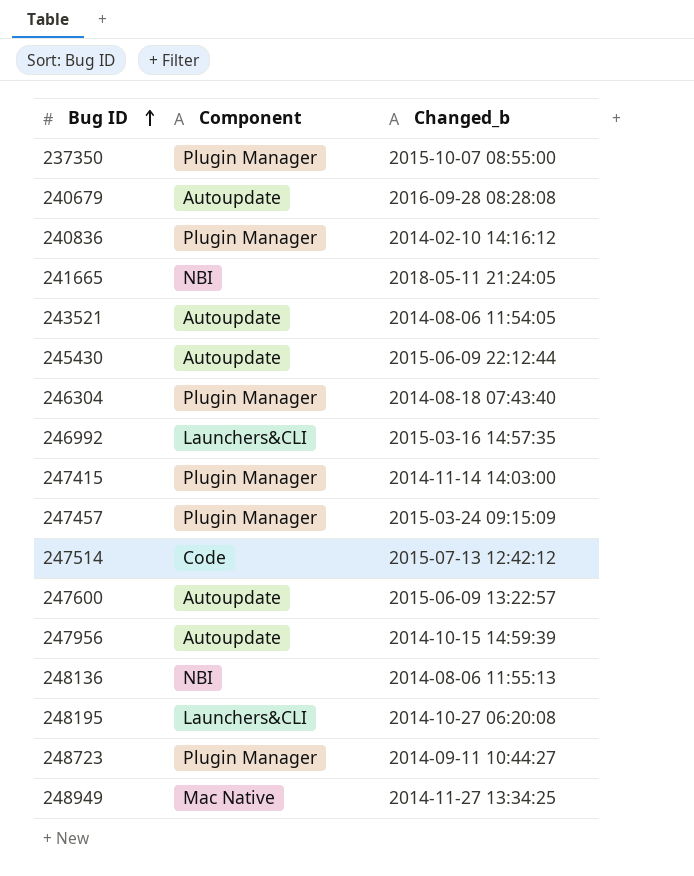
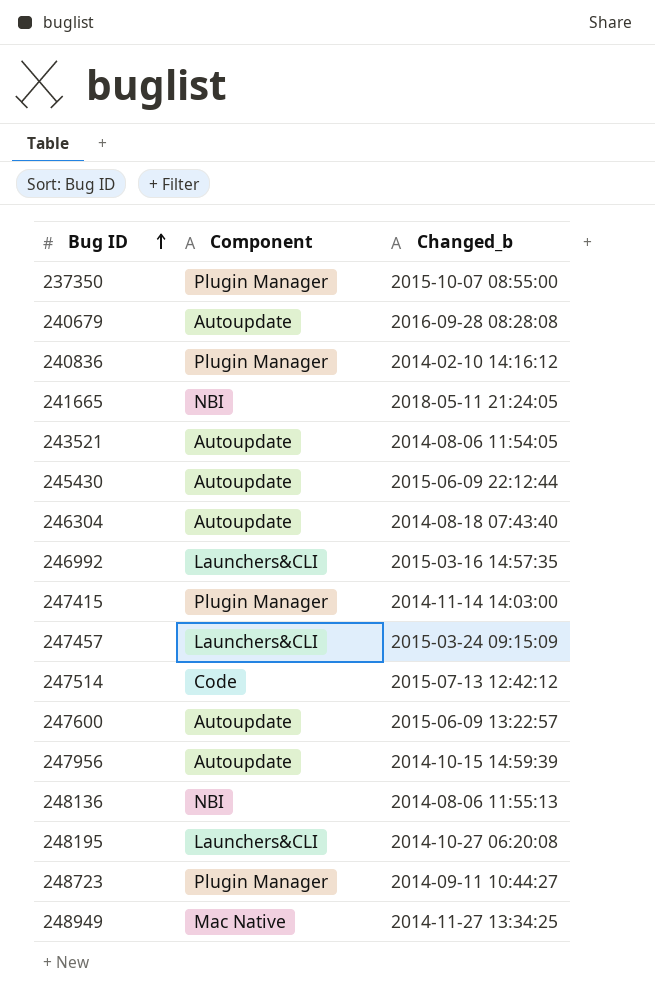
246304 | Component: Plugin Manager -> Autoupdate
247457 | Component: Plugin Manager -> Launchers&CLI

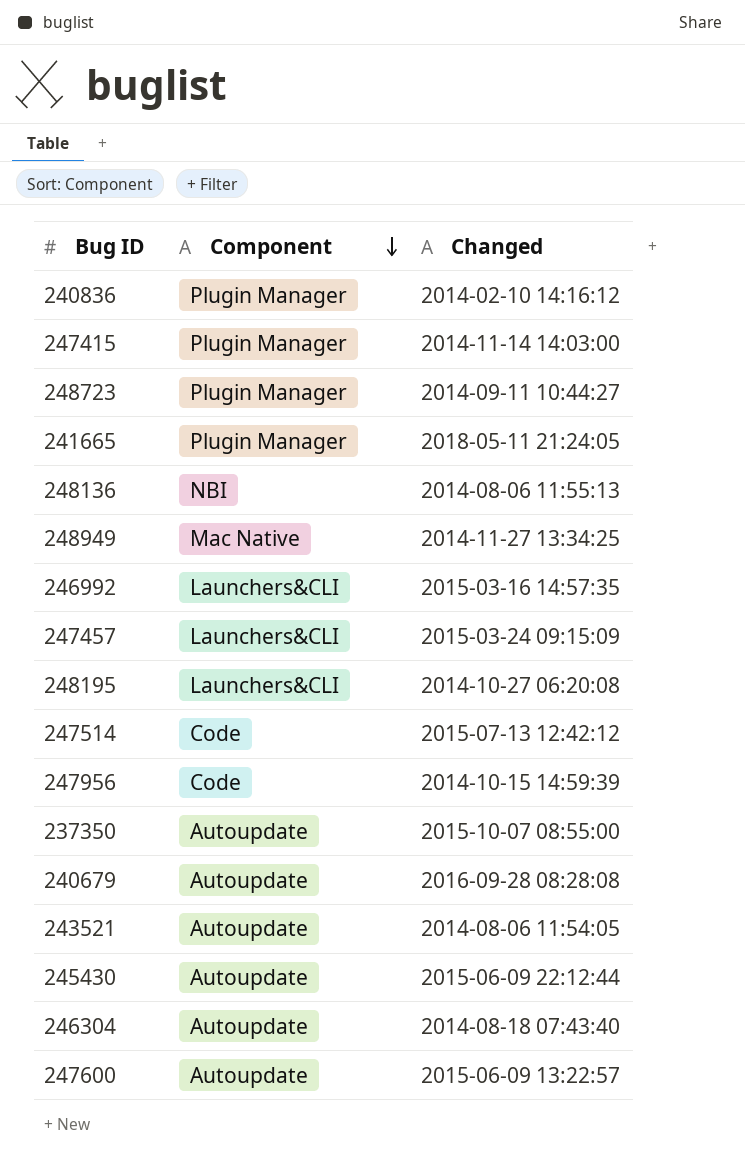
row order: Bug ID ascending -> Component descending
column name: Changed_b -> Changed
241665 | Component: NBI -> Plugin Manager
247956 | Component: Autoupdate -> Code
237350 | Component: Plugin Manager -> Autoupdate

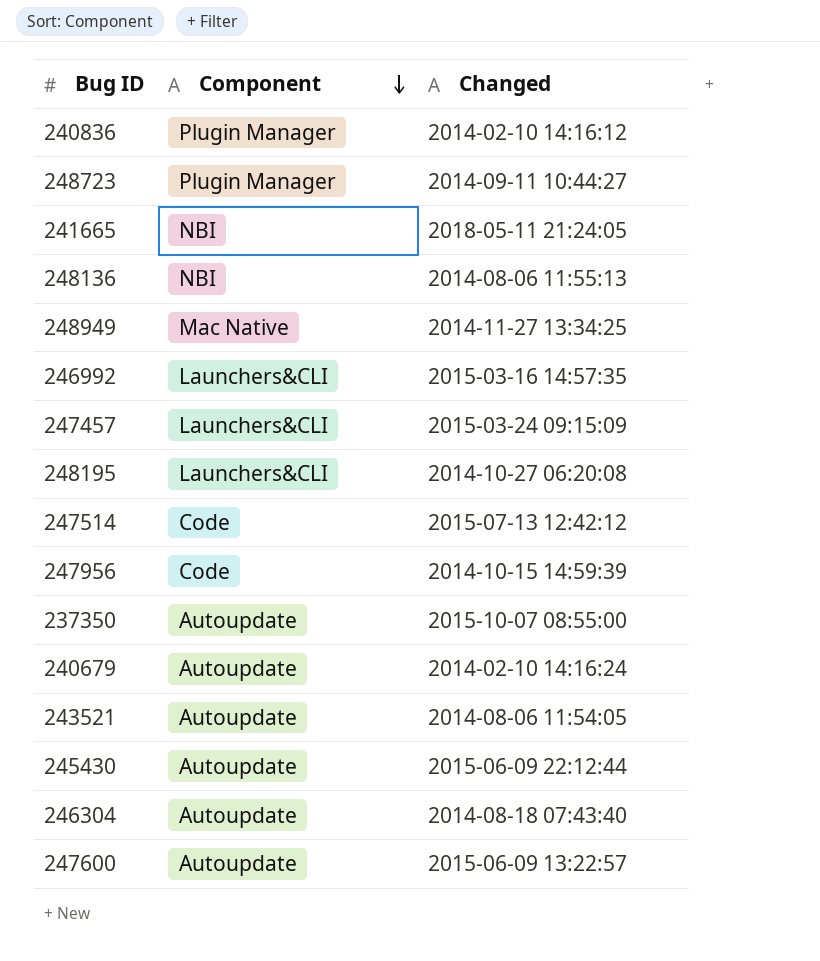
row 247415: Plugin Manager | 2014-11-14 14:03:00 -> none
241665 | Component: Plugin Manager -> NBI
240679 | Changed: 2016-09-28 08:28:08 -> 2014-02-10 14:16:24

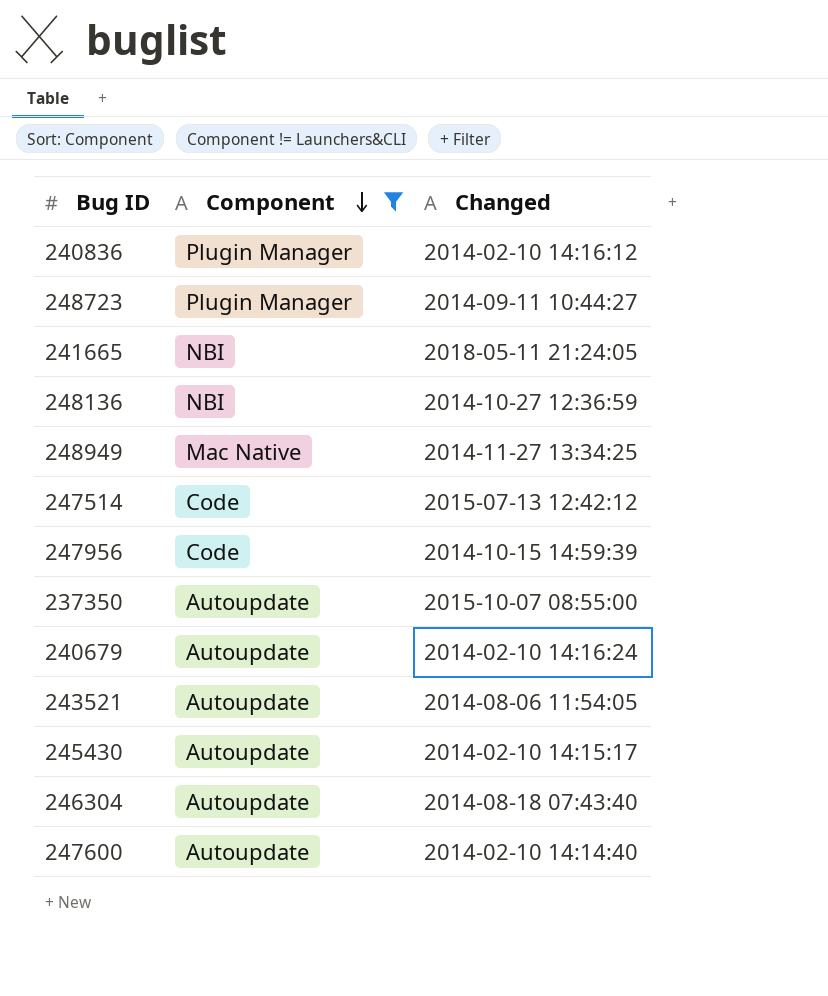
filter: none -> Component != Launchers&CLI
248136 | Changed: 2014-08-06 11:55:13 -> 2014-10-27 12:36:59
245430 | Changed: 2015-06-09 22:12:44 -> 2014-02-10 14:15:17
247600 | Changed: 2015-06-09 13:22:57 -> 2014-02-10 14:14:40

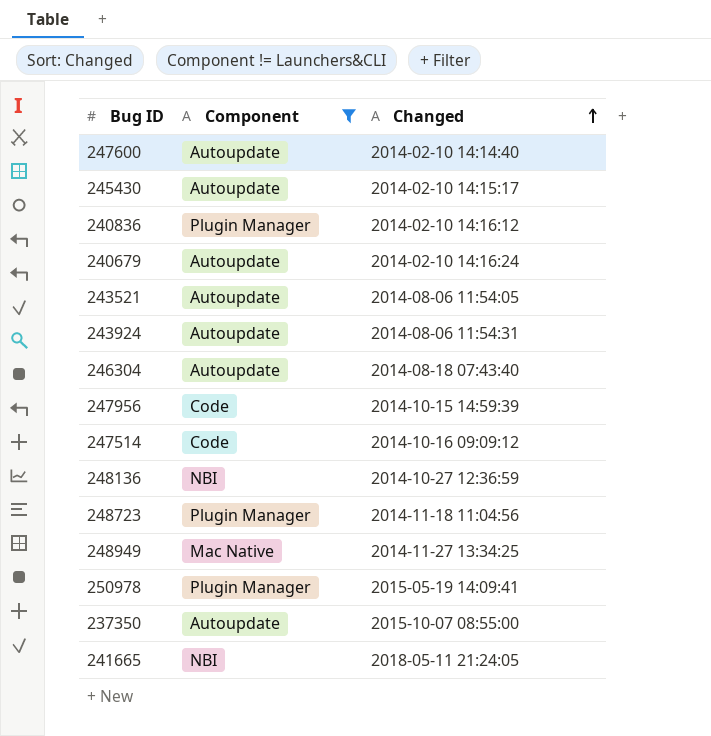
row order: Component descending -> Changed ascending
row 243924: none -> Autoupdate | 2014-08-06 11:54:31
247514 | Changed: 2015-07-13 12:42:12 -> 2014-10-16 09:09:12
248723 | Changed: 2014-09-11 10:44:27 -> 2014-11-18 11:04:56
row 250978: none -> Plugin Manager | 2015-05-19 14:09:41

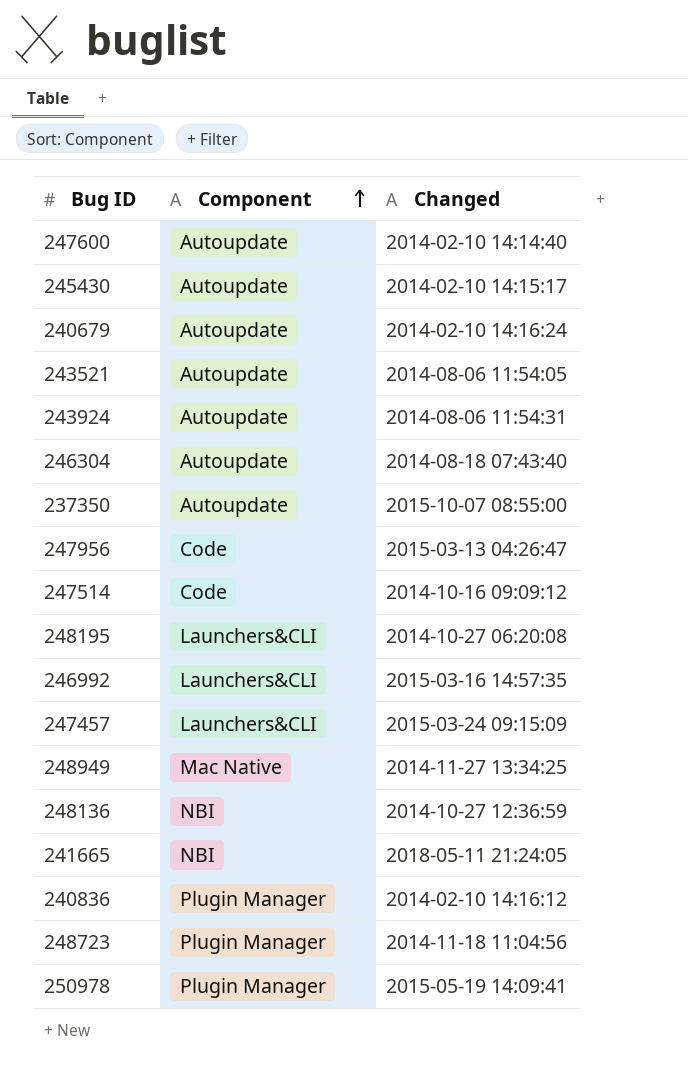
filter: Component != Launchers&CLI -> none
row order: Changed ascending -> Component ascending
247956 | Changed: 2014-10-15 14:59:39 -> 2015-03-13 04:26:47

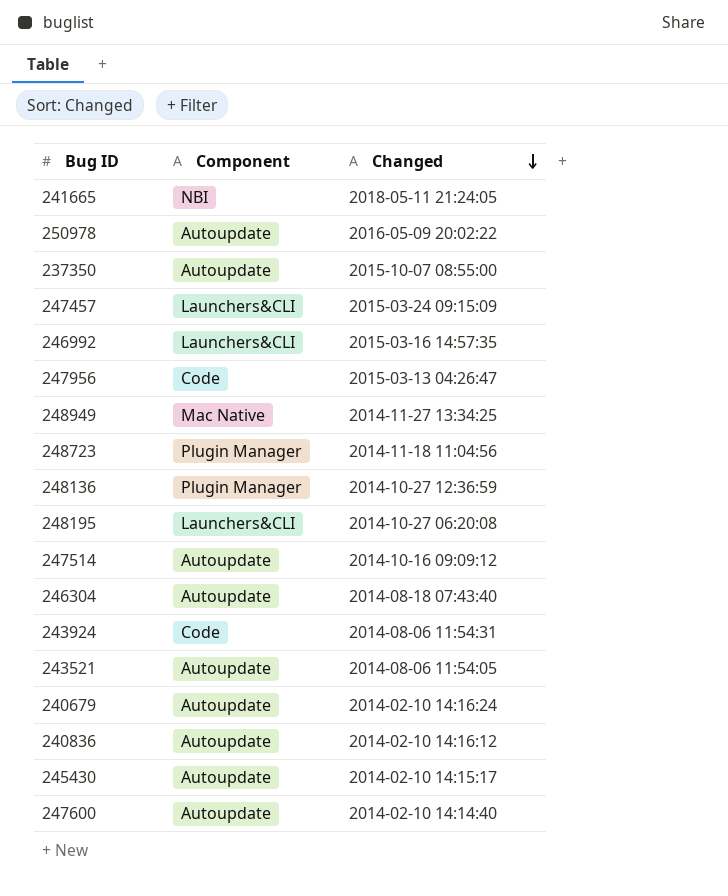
row order: Component ascending -> Changed descending
250978 | Component: Plugin Manager -> Autoupdate
250978 | Changed: 2015-05-19 14:09:41 -> 2016-05-09 20:02:22
248136 | Component: NBI -> Plugin Manager
247514 | Component: Code -> Autoupdate
243924 | Component: Autoupdate -> Code
240836 | Component: Plugin Manager -> Autoupdate

